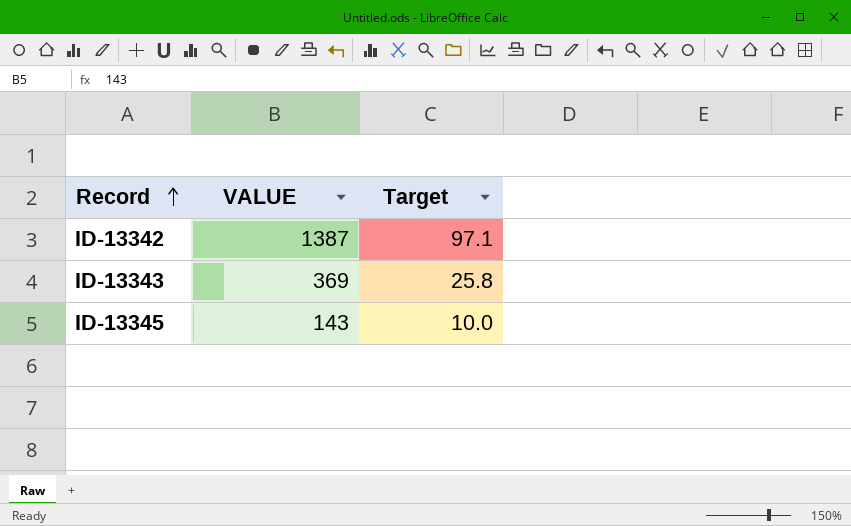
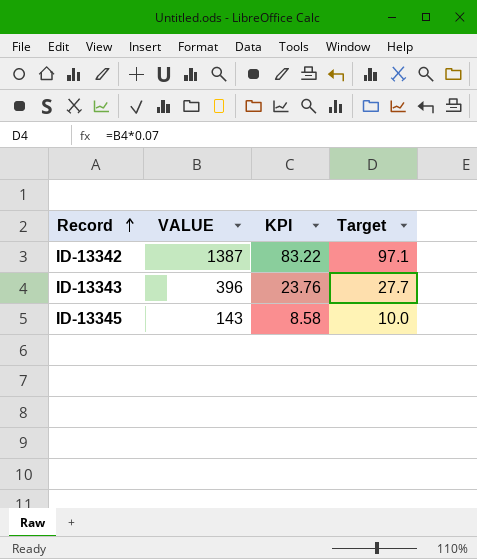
column KPI | formula: none -> [VALUE] * 0.06
ID-13343 | VALUE: 369 -> 396
ID-13343 | Target: 25.8 -> 27.7

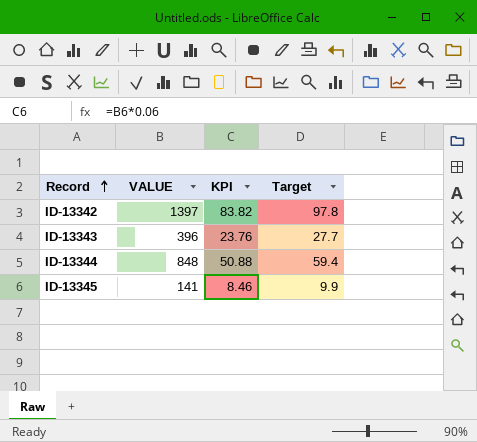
ID-13342 | VALUE: 1387 -> 1397
ID-13342 | KPI: 83.22 -> 83.82
ID-13342 | Target: 97.1 -> 97.8
row ID-13344: none -> 848 | 50.88 | 59.4
ID-13345 | VALUE: 143 -> 141
ID-13345 | KPI: 8.58 -> 8.46
ID-13345 | Target: 10.0 -> 9.9

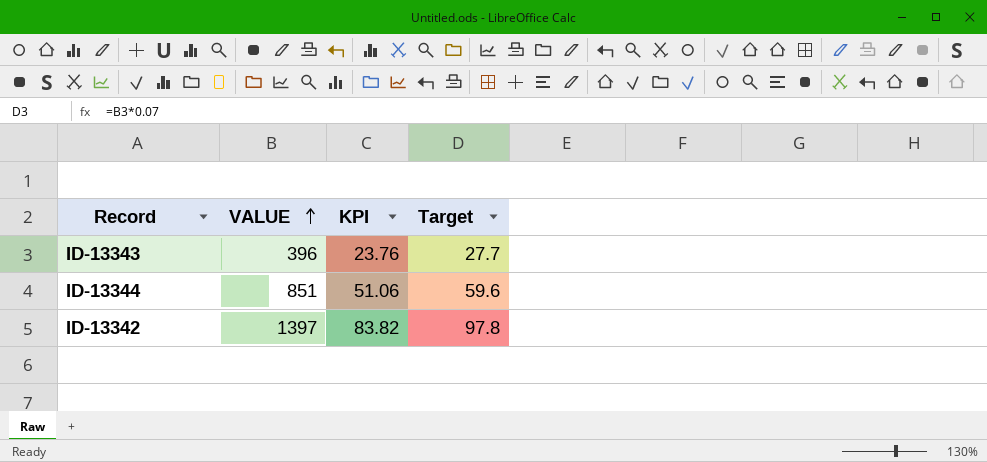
row order: Record ascending -> VALUE ascending
row ID-13345: 141 | 8.46 | 9.9 -> none
ID-13344 | VALUE: 848 -> 851
ID-13344 | KPI: 50.88 -> 51.06
ID-13344 | Target: 59.4 -> 59.6

